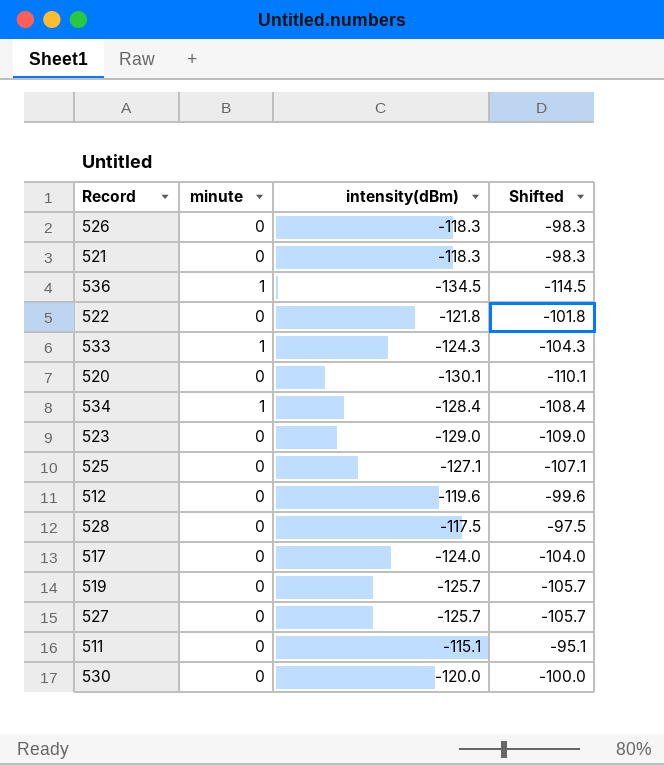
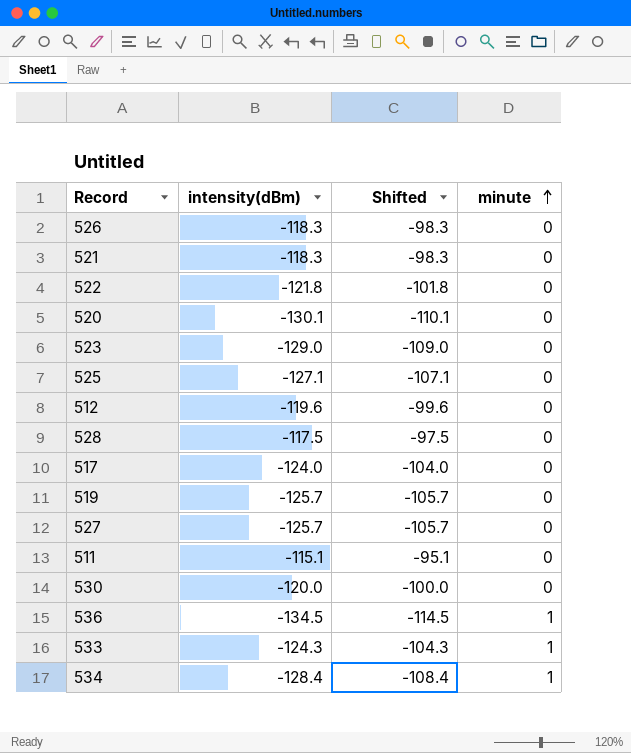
row order: none -> minute ascending
column minute | position: 2 -> 4

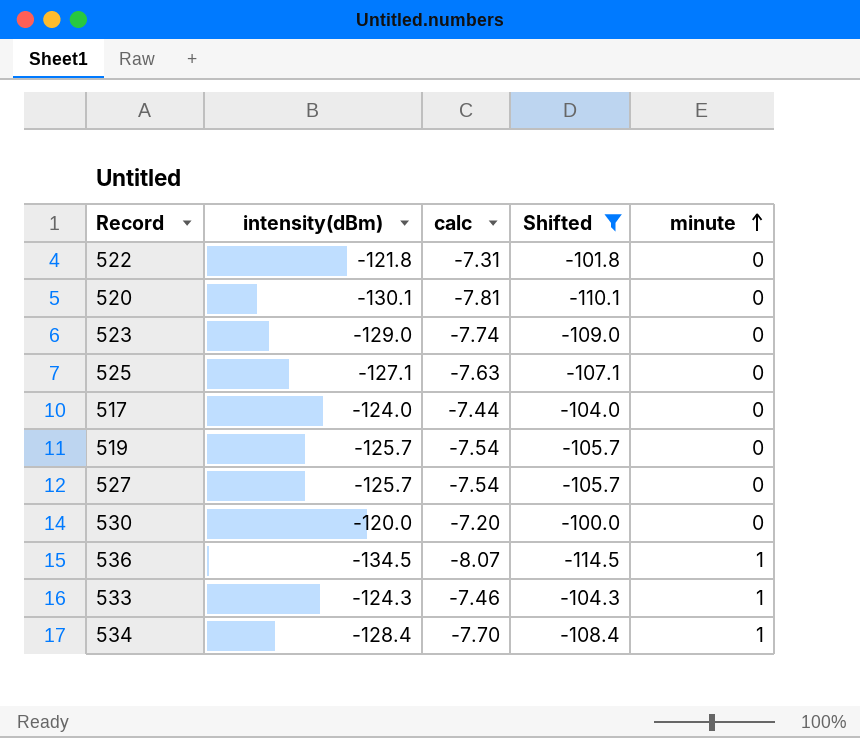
filter: none -> Shifted <= -100.0
column calc | formula: none -> [intensity(dBm)] * 0.06

